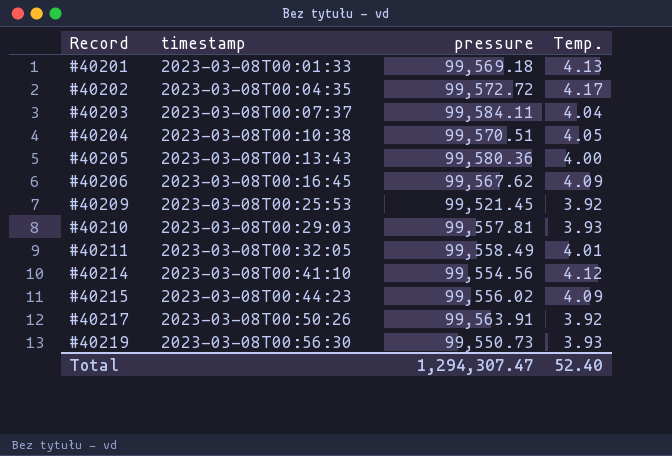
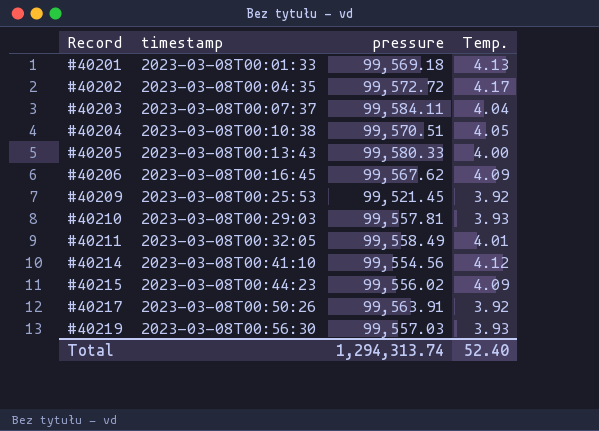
#40205 | pressure: 99,580.36 -> 99,580.33
#40219 | pressure: 99,550.73 -> 99,557.03
Total | pressure: 1,294,307.47 -> 1,294,313.74

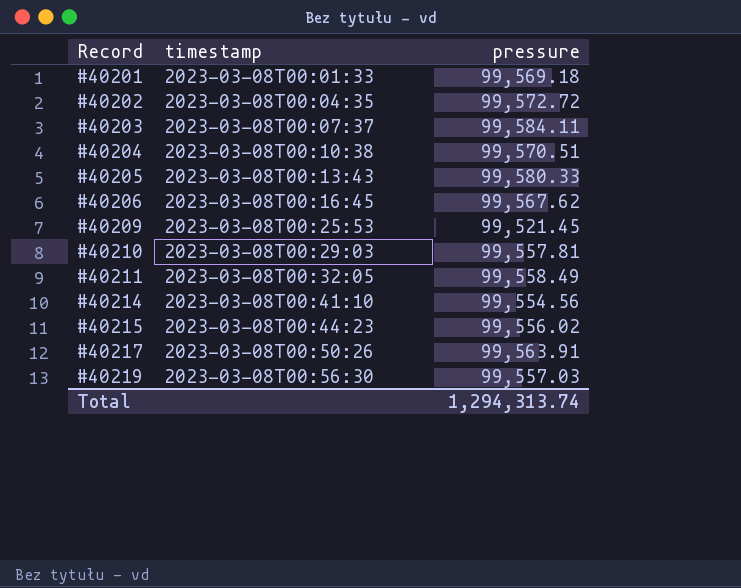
column Temp. | position: 4 -> none

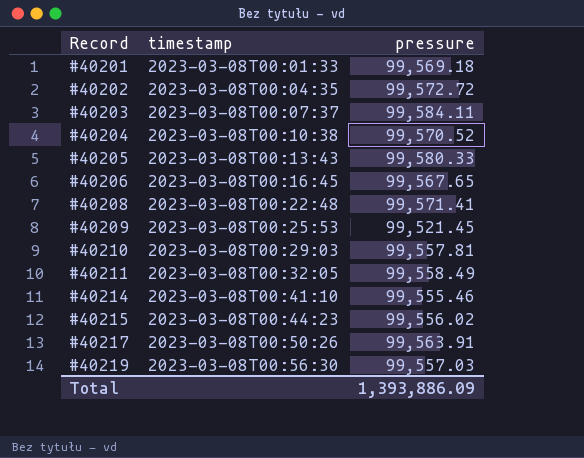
#40204 | pressure: 99,570.51 -> 99,570.52
#40206 | pressure: 99,567.62 -> 99,567.65
row #40208: none -> 2023-03-08T00:22:48 | 99,571.41
#40214 | pressure: 99,554.56 -> 99,555.46
Total | pressure: 1,294,313.74 -> 1,393,886.09

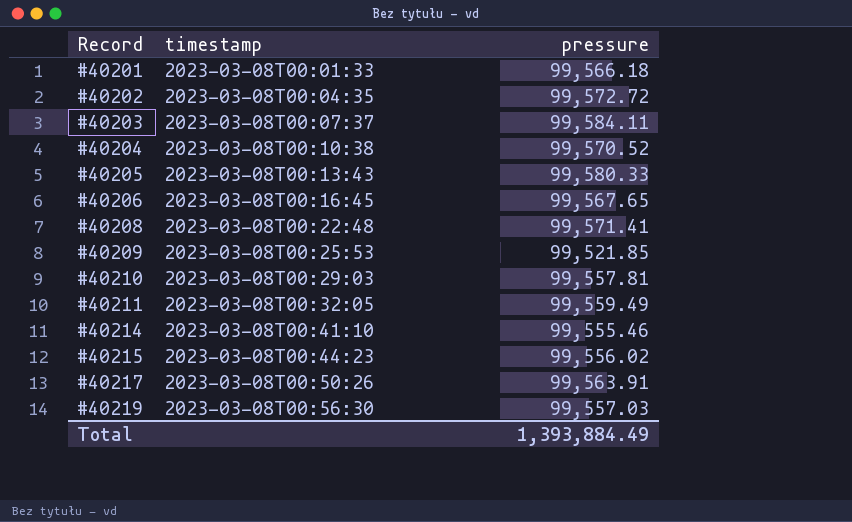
#40201 | pressure: 99,569.18 -> 99,566.18
#40209 | pressure: 99,521.45 -> 99,521.85
#40211 | pressure: 99,558.49 -> 99,559.49
Total | pressure: 1,393,886.09 -> 1,393,884.49

